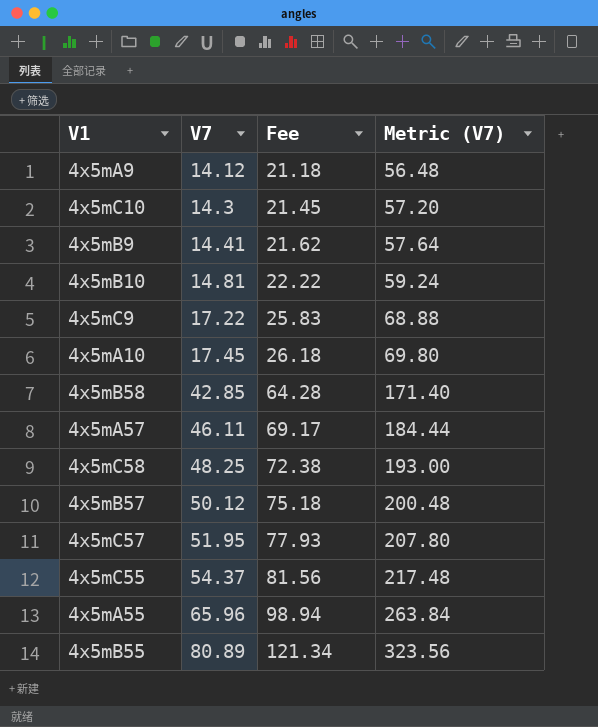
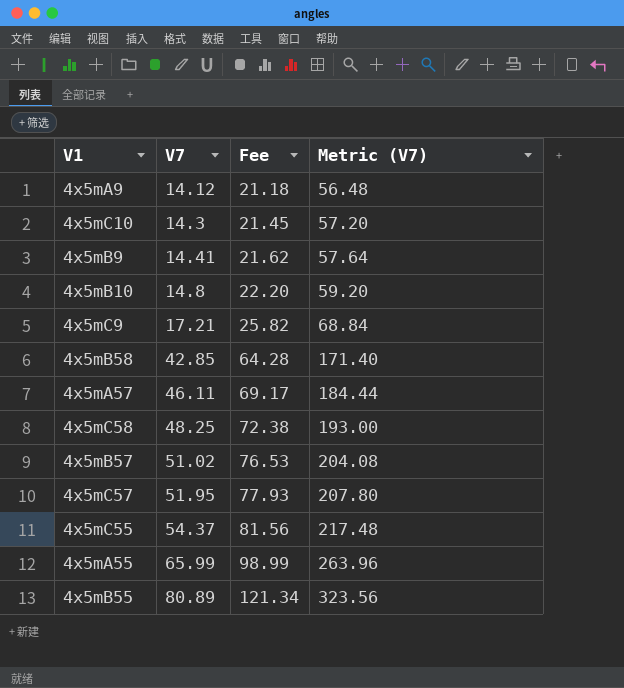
row 4x5mA10: 17.45 | 26.18 | 69.80 -> none
4x5mB10 | V7: 14.81 -> 14.8
4x5mB10 | Fee: 22.22 -> 22.20
4x5mB10 | Metric (V7): 59.24 -> 59.20
4x5mC9 | V7: 17.22 -> 17.21
4x5mC9 | Fee: 25.83 -> 25.82
4x5mC9 | Metric (V7): 68.88 -> 68.84
4x5mB57 | V7: 50.12 -> 51.02
4x5mB57 | Fee: 75.18 -> 76.53
4x5mB57 | Metric (V7): 200.48 -> 204.08
4x5mA55 | V7: 65.96 -> 65.99
4x5mA55 | Fee: 98.94 -> 98.99
4x5mA55 | Metric (V7): 263.84 -> 263.96

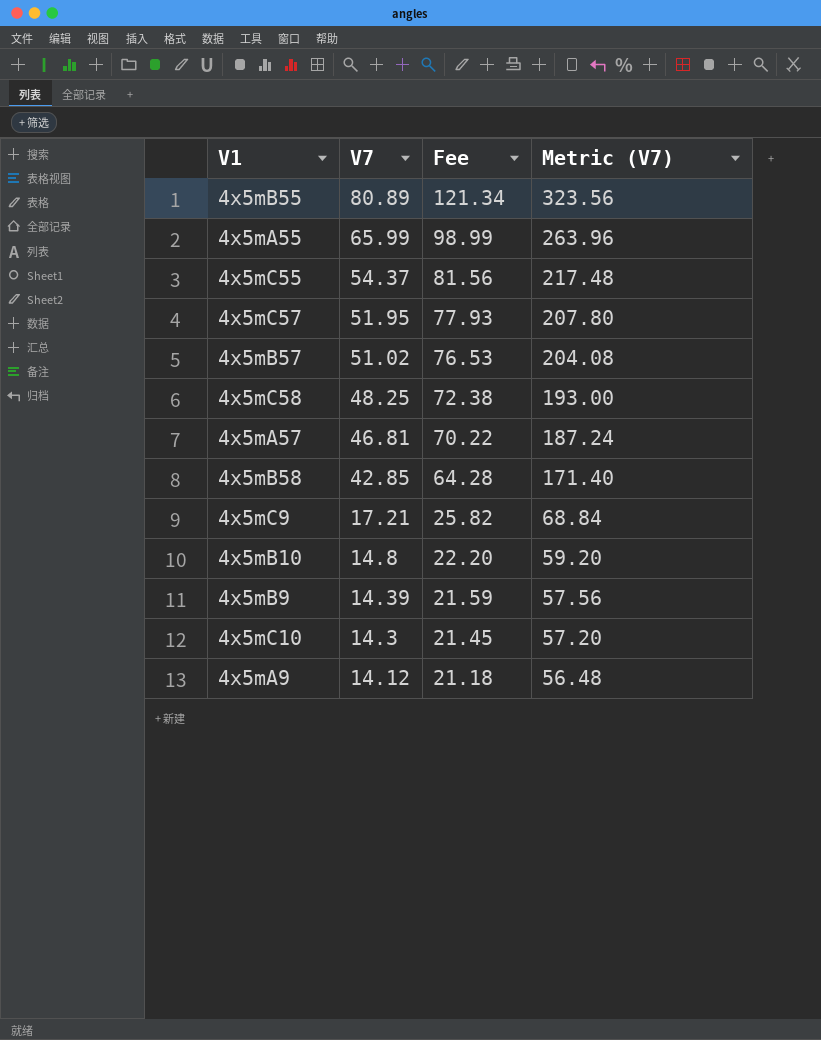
row order: V7 ascending -> V7 descending
4x5mA57 | V7: 46.11 -> 46.81
4x5mA57 | Fee: 69.17 -> 70.22
4x5mA57 | Metric (V7): 184.44 -> 187.24
4x5mB9 | V7: 14.41 -> 14.39
4x5mB9 | Fee: 21.62 -> 21.59
4x5mB9 | Metric (V7): 57.64 -> 57.56

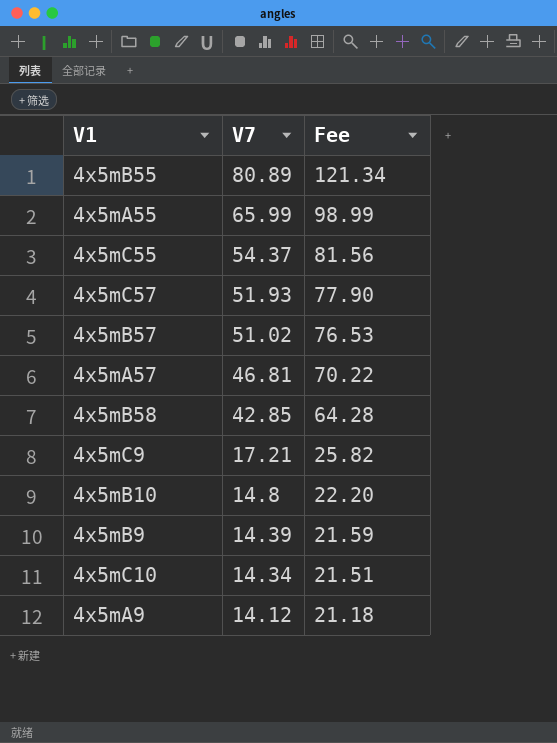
column Metric (V7) | formula: [V7] * 4 -> none
row 4x5mC58: 48.25 | 72.38 | 193.00 -> none
4x5mC57 | V7: 51.95 -> 51.93
4x5mC57 | Fee: 77.93 -> 77.90
4x5mC10 | V7: 14.3 -> 14.34
4x5mC10 | Fee: 21.45 -> 21.51

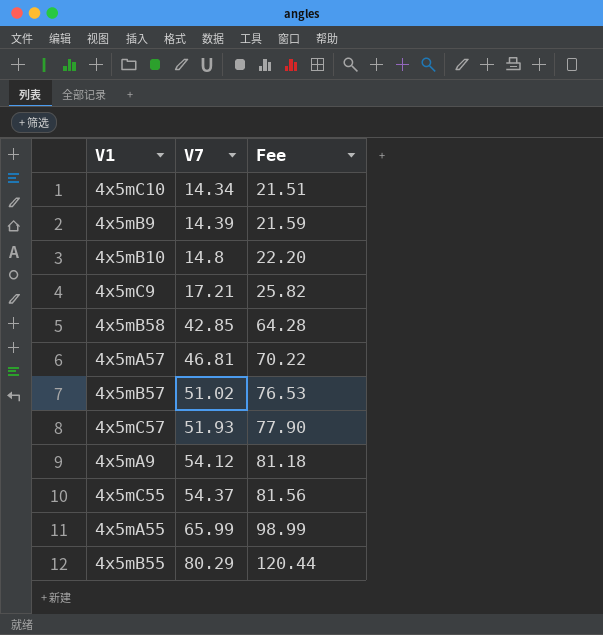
row order: V7 descending -> V7 ascending
4x5mA9 | V7: 14.12 -> 54.12
4x5mA9 | Fee: 21.18 -> 81.18
4x5mB55 | V7: 80.89 -> 80.29
4x5mB55 | Fee: 121.34 -> 120.44

